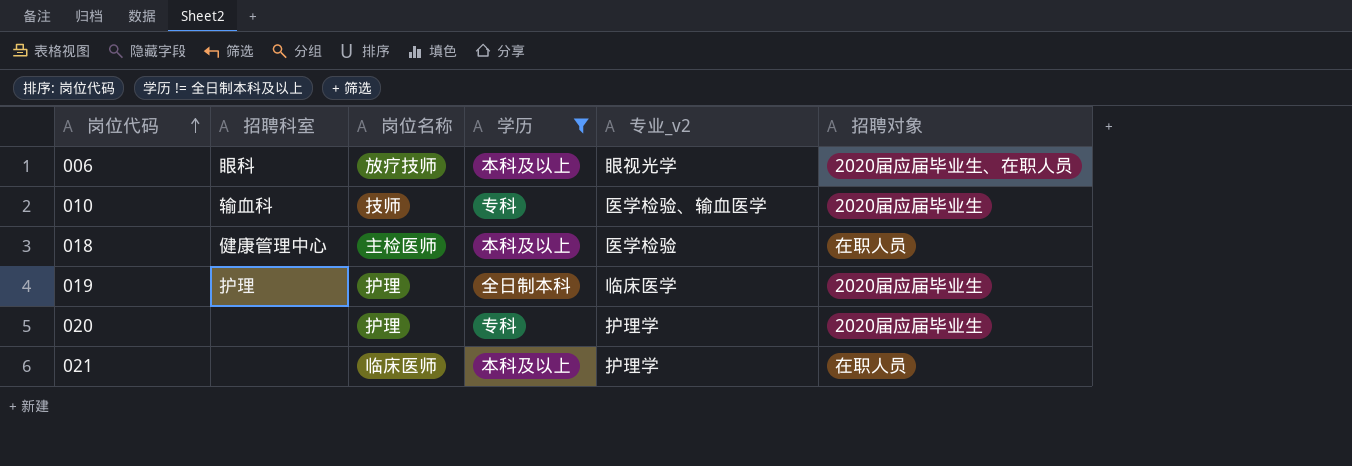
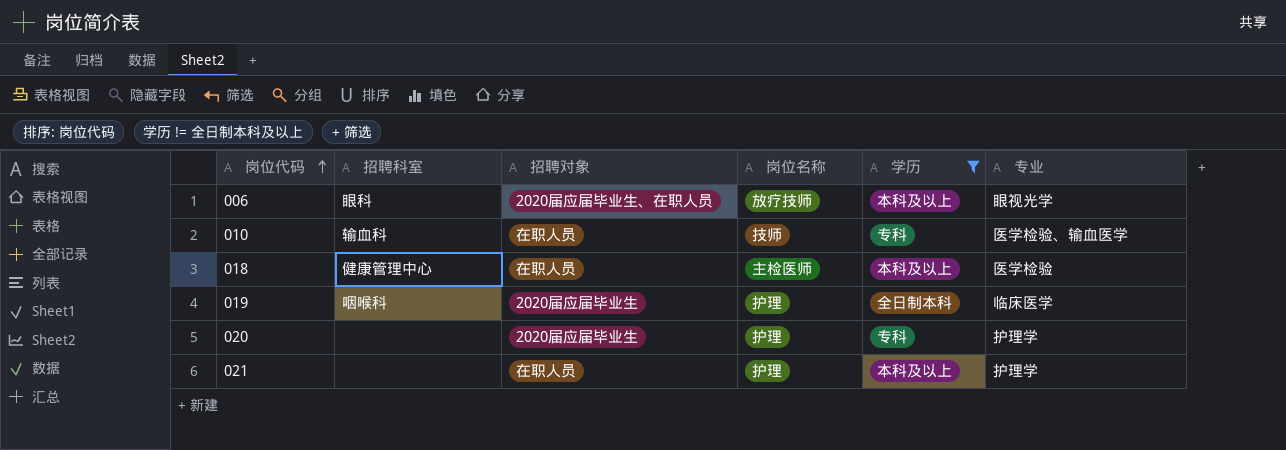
column 招聘对象 | position: 6 -> 3
column name: 专业_v2 -> 专业
010 | 招聘对象: 2020届应届毕业生 -> 在职人员
019 | 招聘科室: 护理 -> 咽喉科
021 | 岗位名称: 临床医师 -> 护理

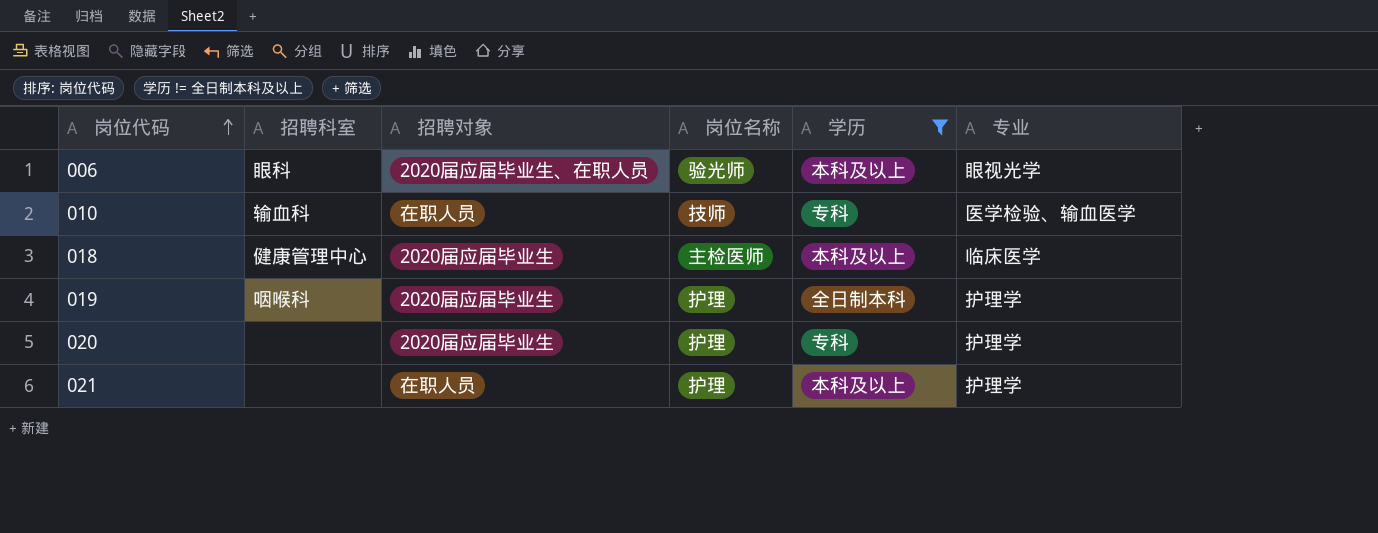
006 | 岗位名称: 放疗技师 -> 验光师
018 | 招聘对象: 在职人员 -> 2020届应届毕业生
018 | 专业: 医学检验 -> 临床医学
019 | 专业: 临床医学 -> 护理学

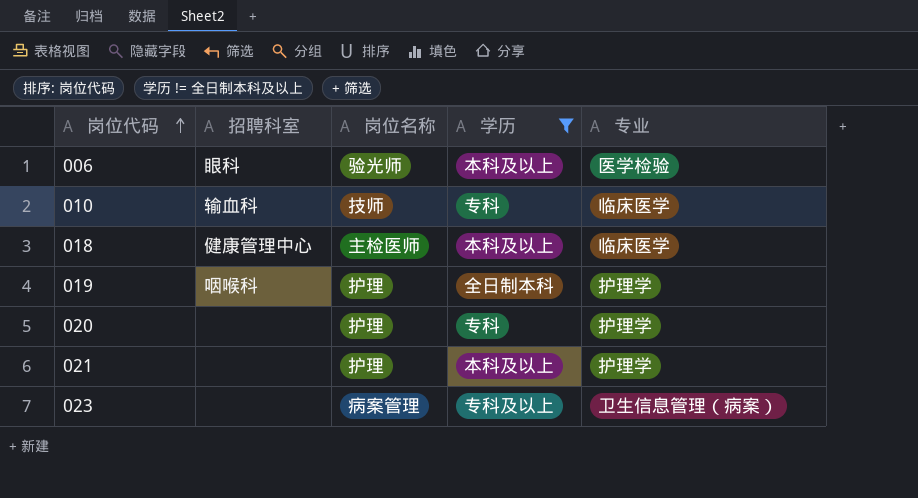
column 招聘对象 | position: 3 -> none
006 | 专业: 眼视光学 -> 医学检验
010 | 专业: 医学检验、输血医学 -> 临床医学
row 023: none -> none | 病案管理 | 专科及以上 | 卫生信息管理（病案）

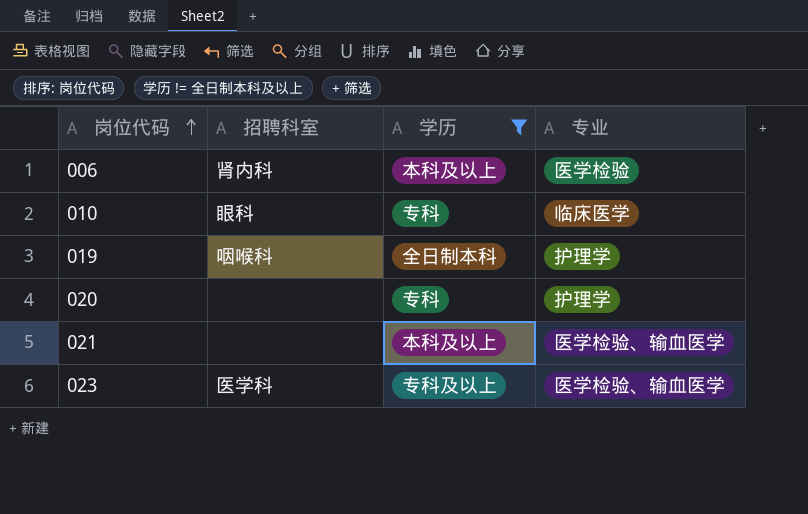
column 岗位名称 | position: 3 -> none
row 018: 健康管理中心 | 主检医师 | 本科及以上 | 临床医学 -> none
006 | 招聘科室: 眼科 -> 肾内科
010 | 招聘科室: 输血科 -> 眼科
021 | 专业: 护理学 -> 医学检验、输血医学
023 | 招聘科室: none -> 医学科
023 | 专业: 卫生信息管理（病案） -> 医学检验、输血医学

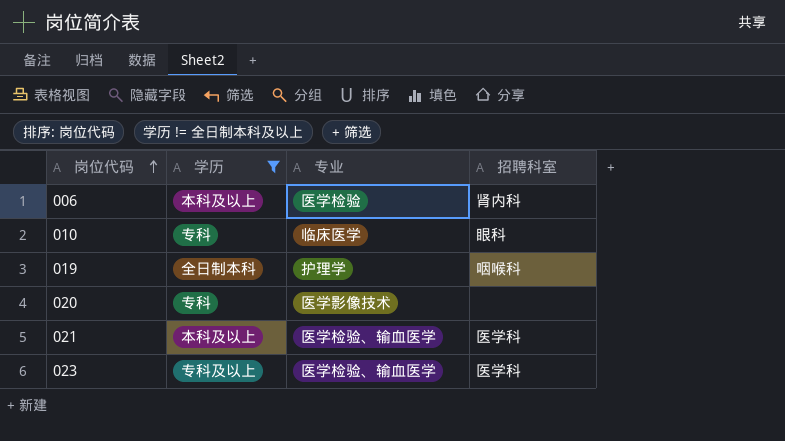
column 招聘科室 | position: 2 -> 4
020 | 专业: 护理学 -> 医学影像技术
021 | 招聘科室: none -> 医学科

